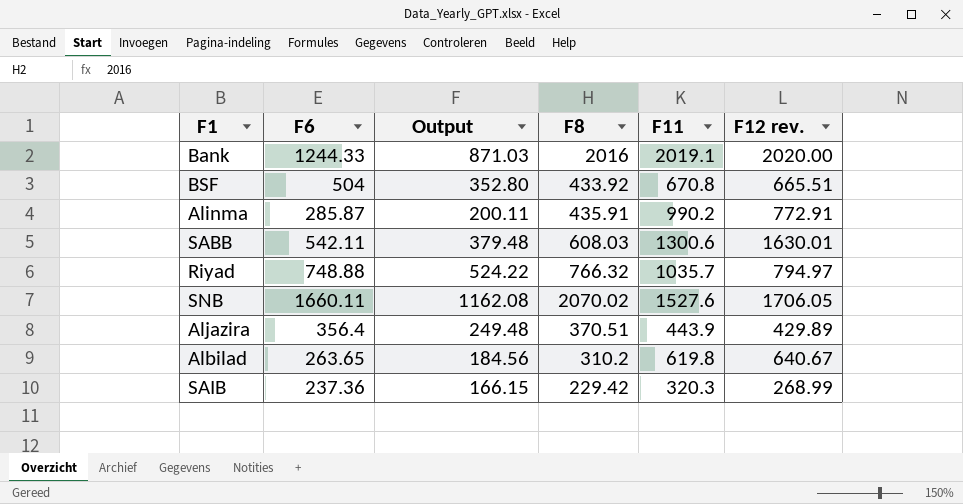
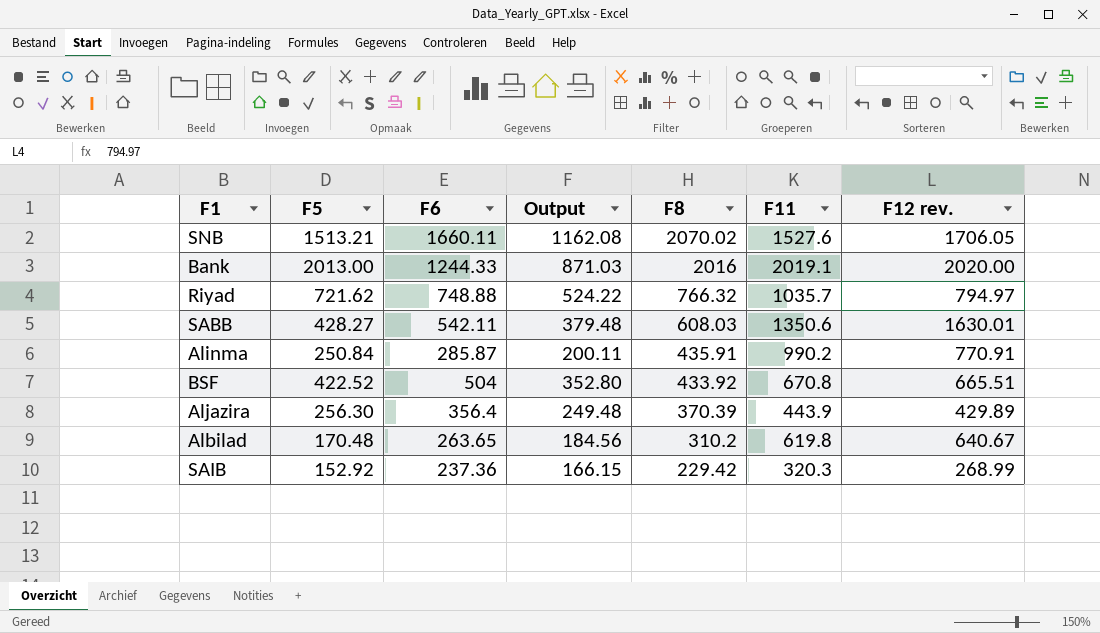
row order: none -> F8 descending
column F5 | position: none -> 2
SABB | F11: 1300.6 -> 1350.6
Alinma | F12 rev.: 772.91 -> 770.91
Aljazira | F8: 370.51 -> 370.39

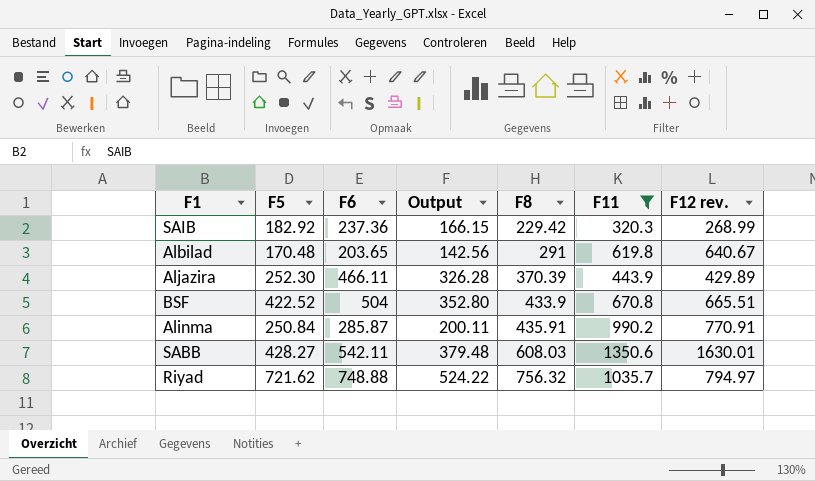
filter: none -> F11 <= 1350.6
row order: F8 descending -> F8 ascending
SAIB | F5: 152.92 -> 182.92
Albilad | F6: 263.65 -> 203.65
Albilad | Output: 184.56 -> 142.56
Albilad | F8: 310.2 -> 291
Aljazira | F5: 256.30 -> 252.30
Aljazira | F6: 356.4 -> 466.11
Aljazira | Output: 249.48 -> 326.28
BSF | F8: 433.92 -> 433.9
Riyad | F8: 766.32 -> 756.32

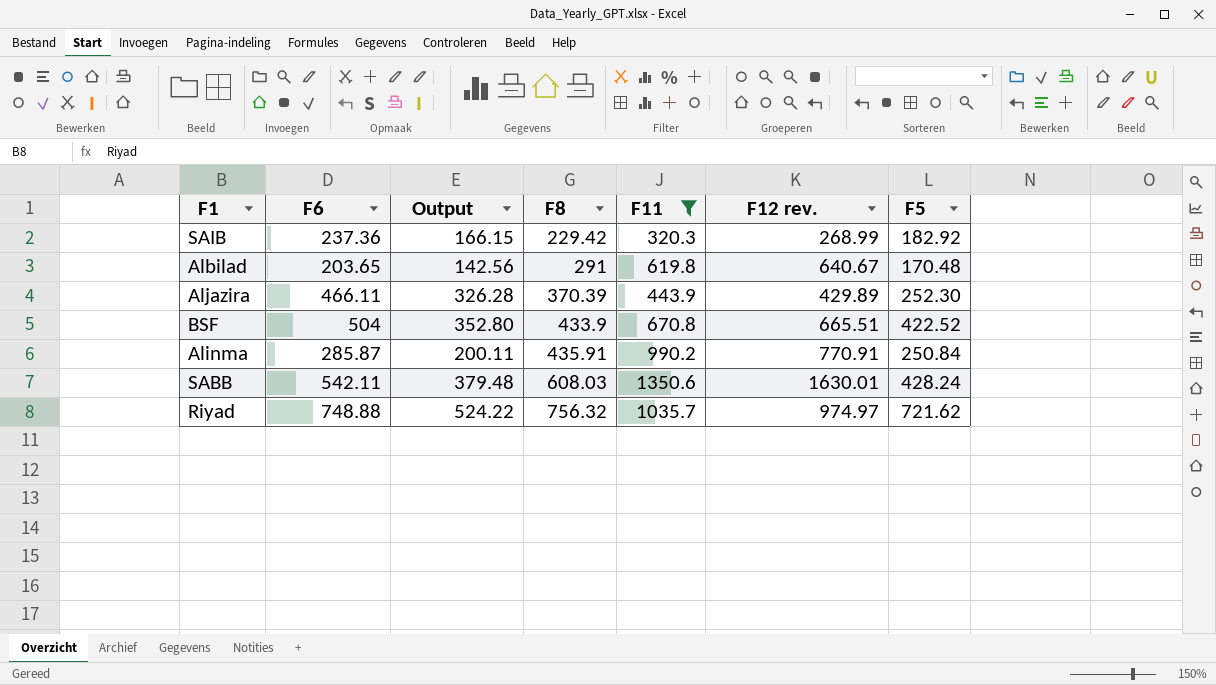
column F5 | position: 2 -> 7
SABB | F5: 428.27 -> 428.24
Riyad | F12 rev.: 794.97 -> 974.97

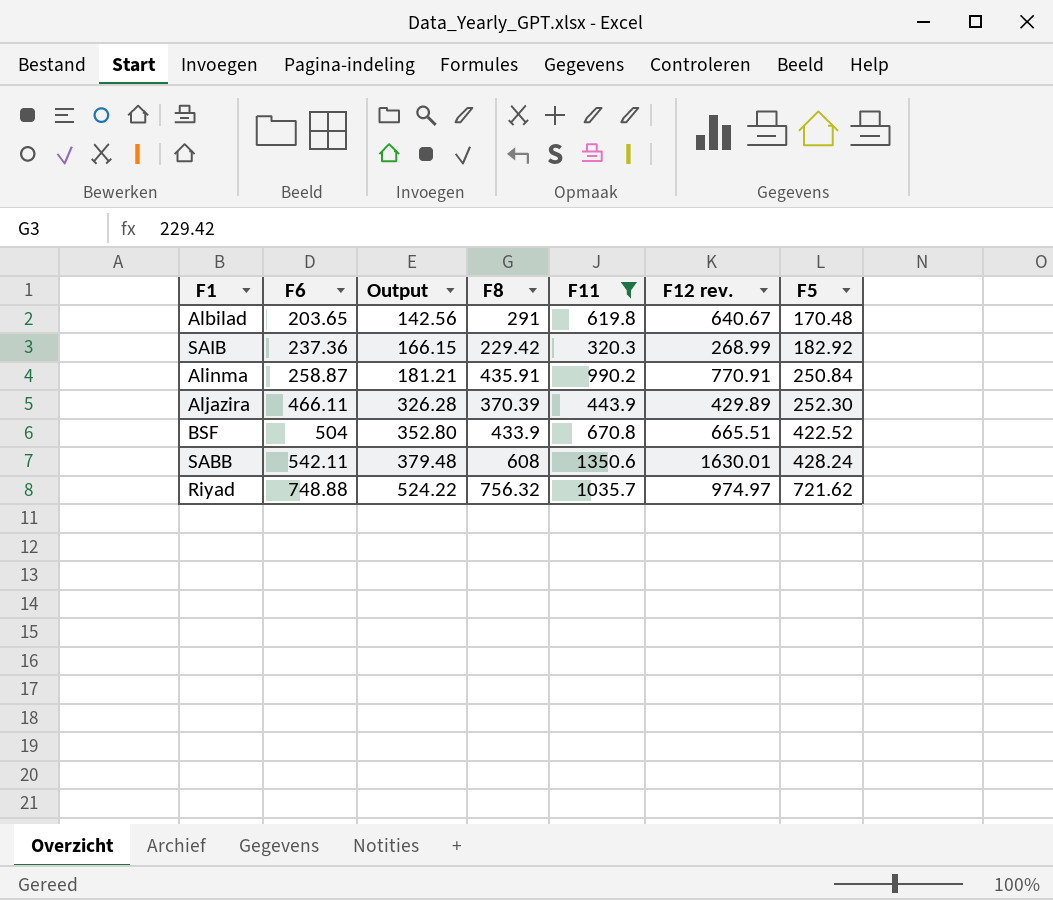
row order: F8 ascending -> F6 ascending
Alinma | F6: 285.87 -> 258.87
Alinma | Output: 200.11 -> 181.21
SABB | F8: 608.03 -> 608

